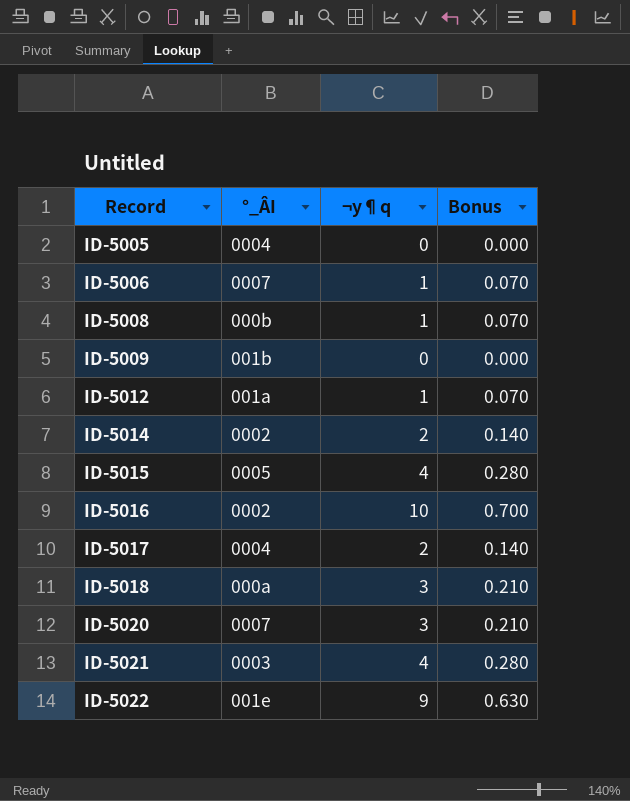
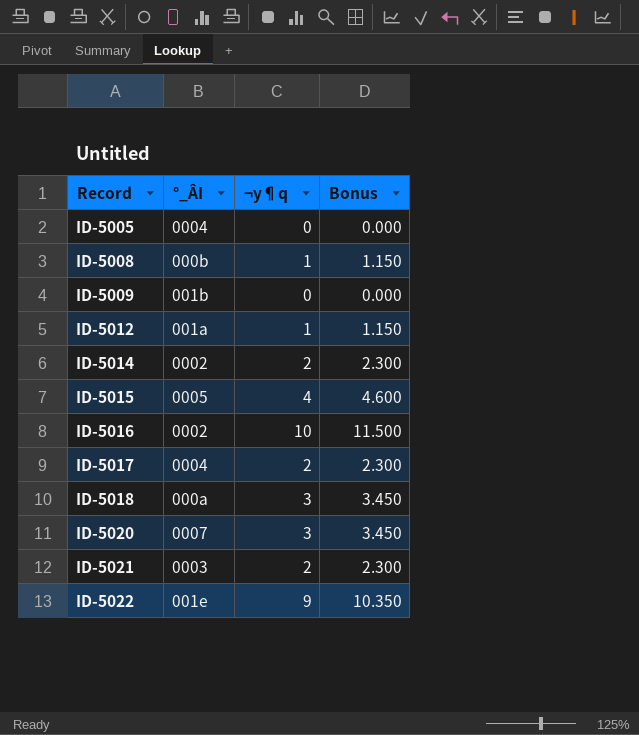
column Bonus | formula: [¬y¶q] * 0.07 -> [¬y¶q] * 1.15
row ID-5006: 0007 | 1 | 0.070 -> none
ID-5021 | ¬y¶q: 4 -> 2

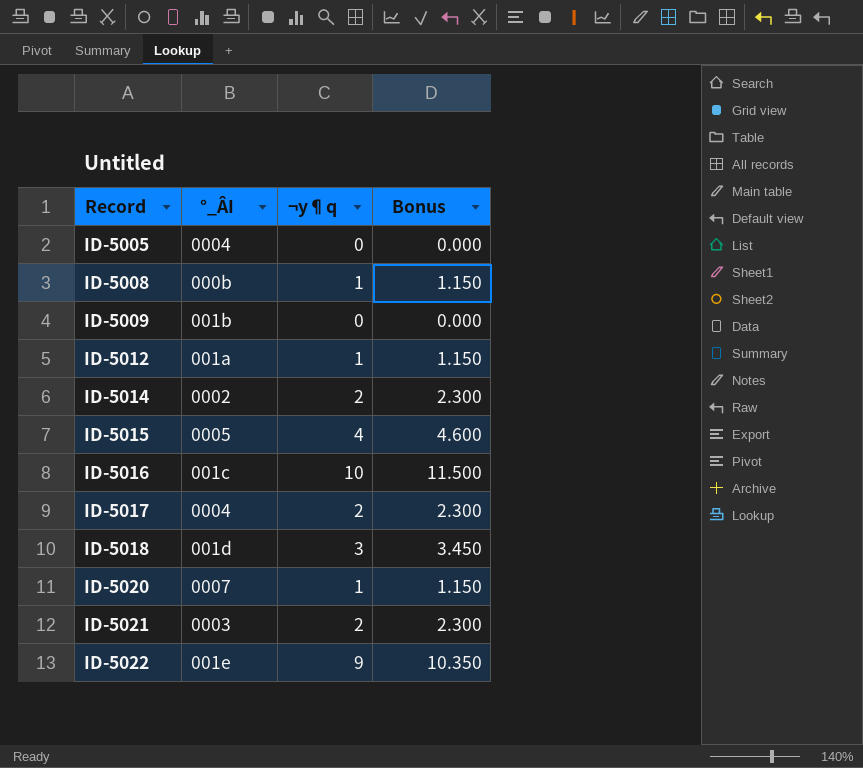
ID-5016 | °_ÂI: 0002 -> 001c
ID-5018 | °_ÂI: 000a -> 001d
ID-5020 | ¬y¶q: 3 -> 1
ID-5020 | Bonus: 3.450 -> 1.150

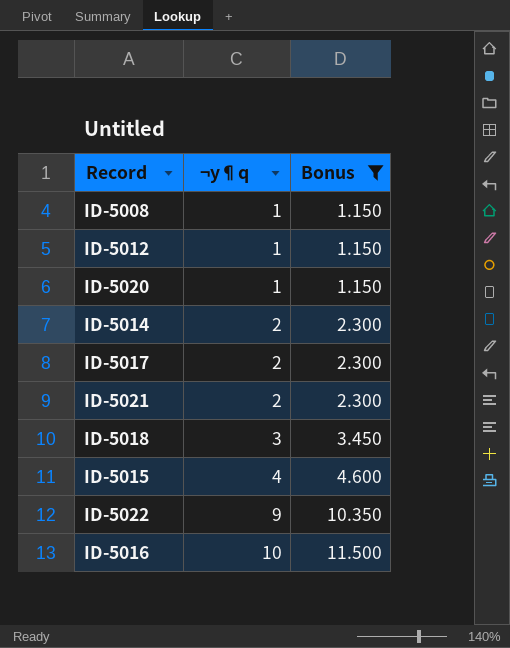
filter: none -> Bonus != 0.000
row order: Record ascending -> ¬y¶q ascending
column °_ÂI | position: 2 -> none

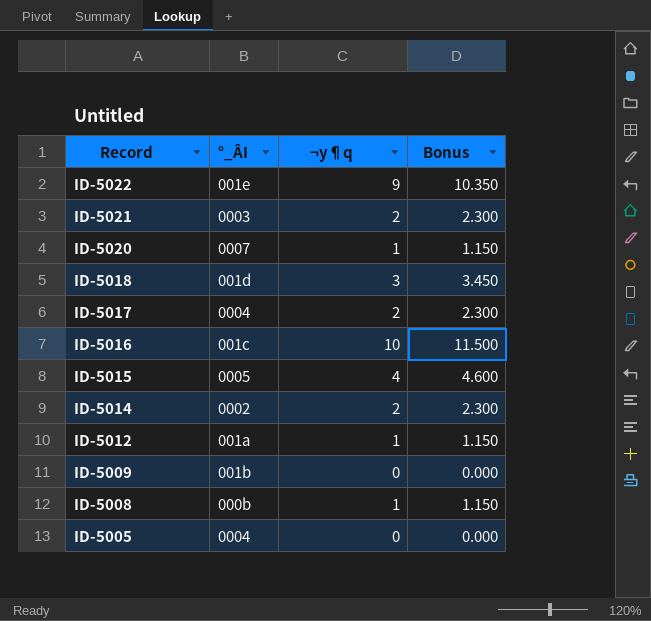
filter: Bonus != 0.000 -> none
row order: ¬y¶q ascending -> Record descending
column °_ÂI | position: none -> 2

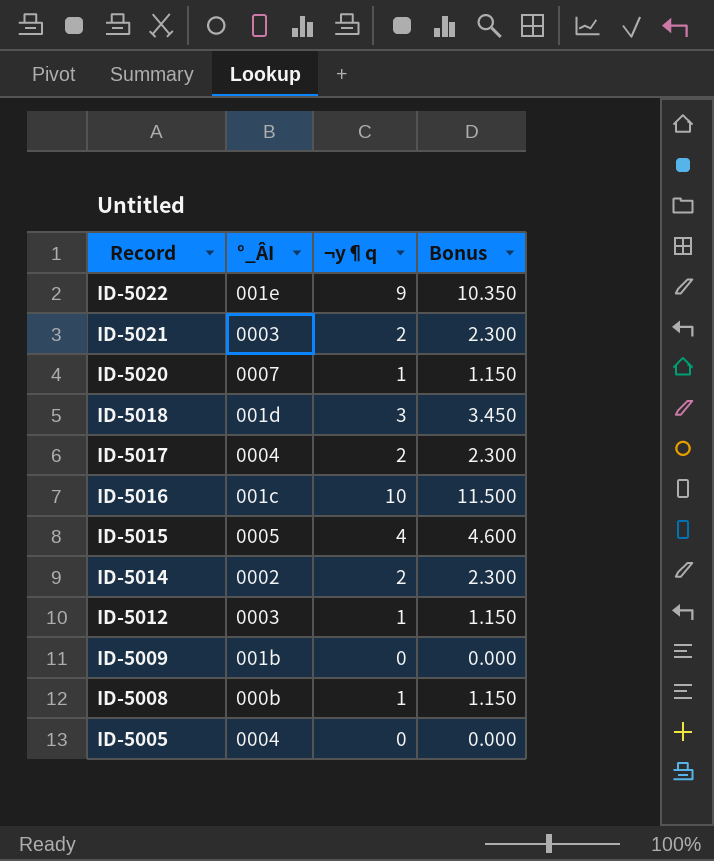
ID-5012 | °_ÂI: 001a -> 0003

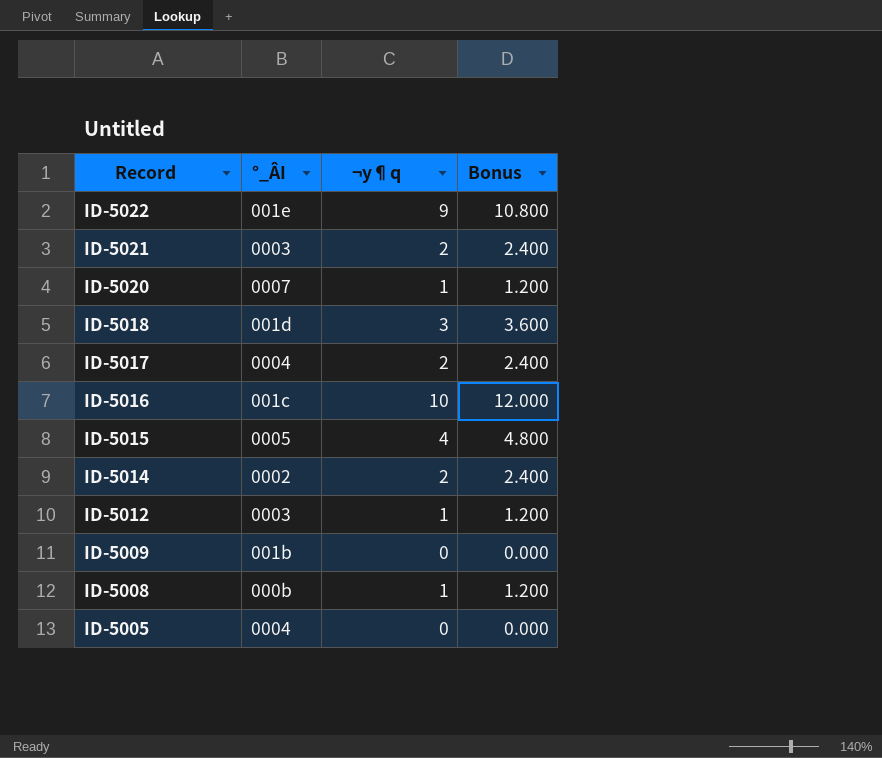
column Bonus | formula: [¬y¶q] * 1.15 -> [¬y¶q] * 1.2

